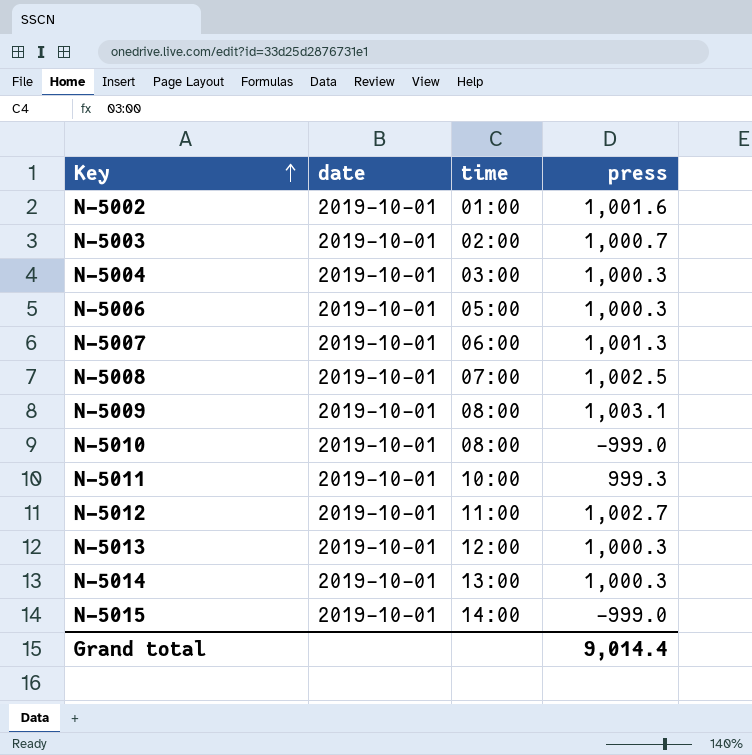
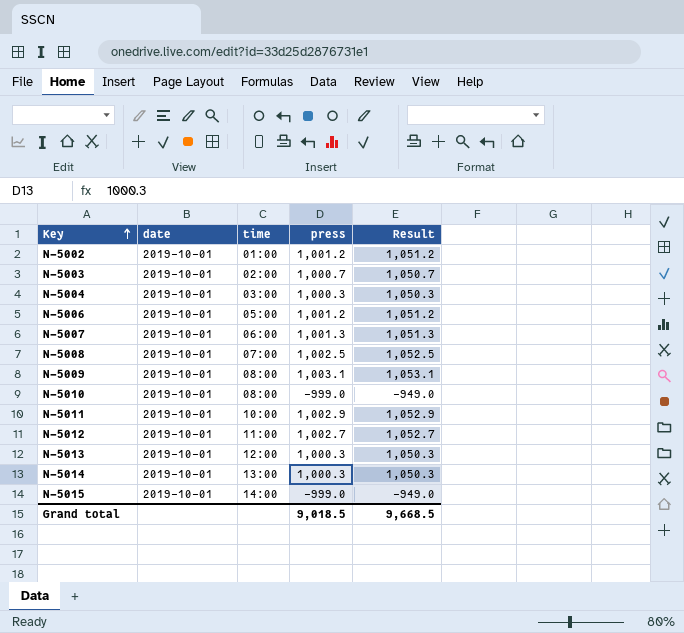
column Result | formula: none -> [press] + 50
N-5002 | press: 1,001.6 -> 1,001.2
N-5006 | press: 1,000.3 -> 1,001.2
N-5011 | press: 999.3 -> 1,002.9
Grand total | press: 9,014.4 -> 9,018.5

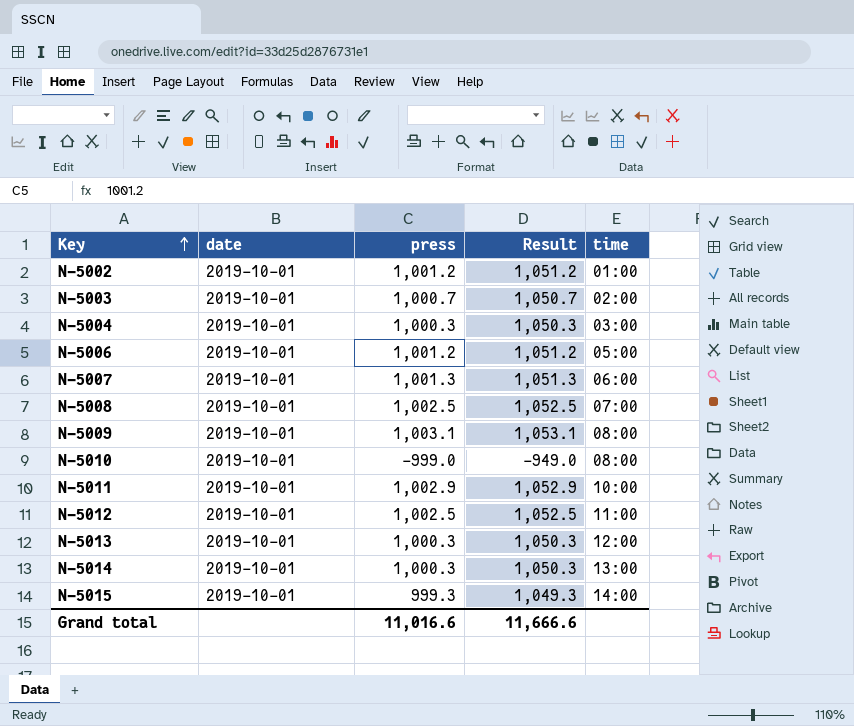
column time | position: 3 -> 5
N-5012 | press: 1,002.7 -> 1,002.5
N-5012 | Result: 1,052.7 -> 1,052.5
N-5015 | press: -999.0 -> 999.3
N-5015 | Result: -949.0 -> 1,049.3
Grand total | press: 9,018.5 -> 11,016.6
Grand total | Result: 9,668.5 -> 11,666.6

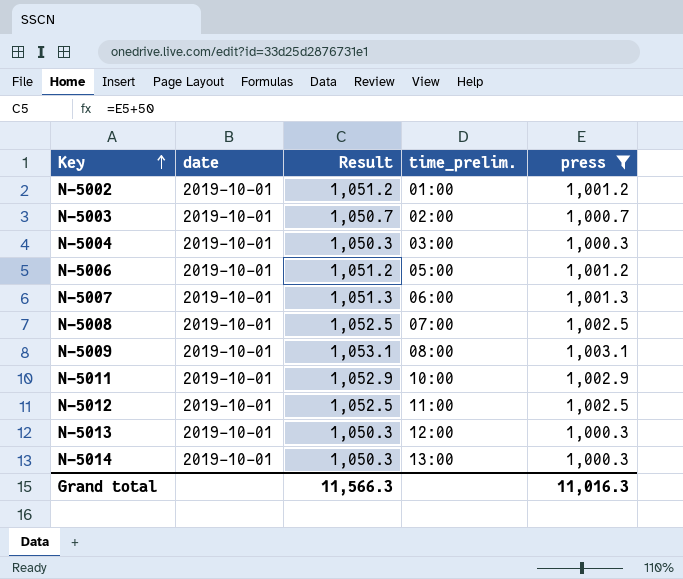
filter: none -> press >= 1,000.3
column name: time -> time_prelim.
column press | position: 3 -> 5
Grand total | Result: 11,666.6 -> 11,566.3
Grand total | press: 11,016.6 -> 11,016.3

